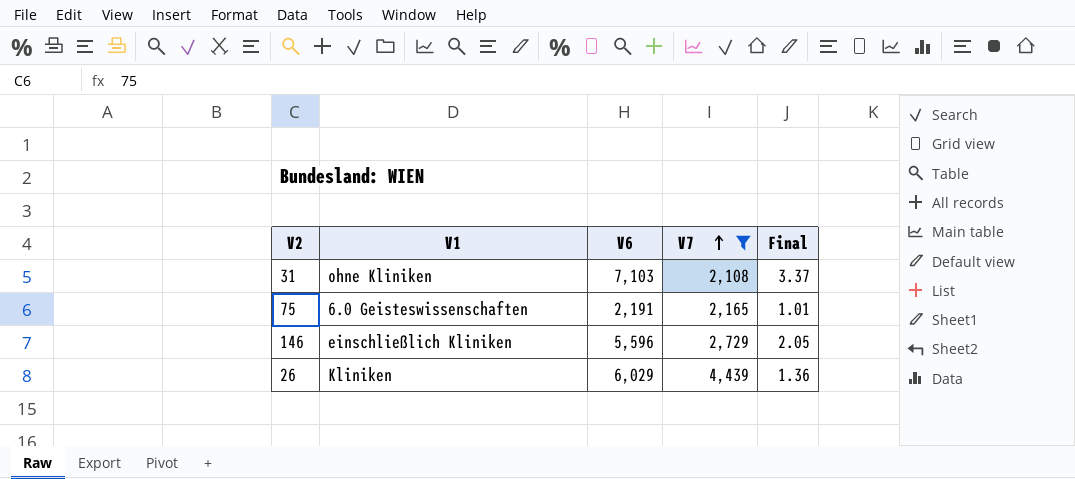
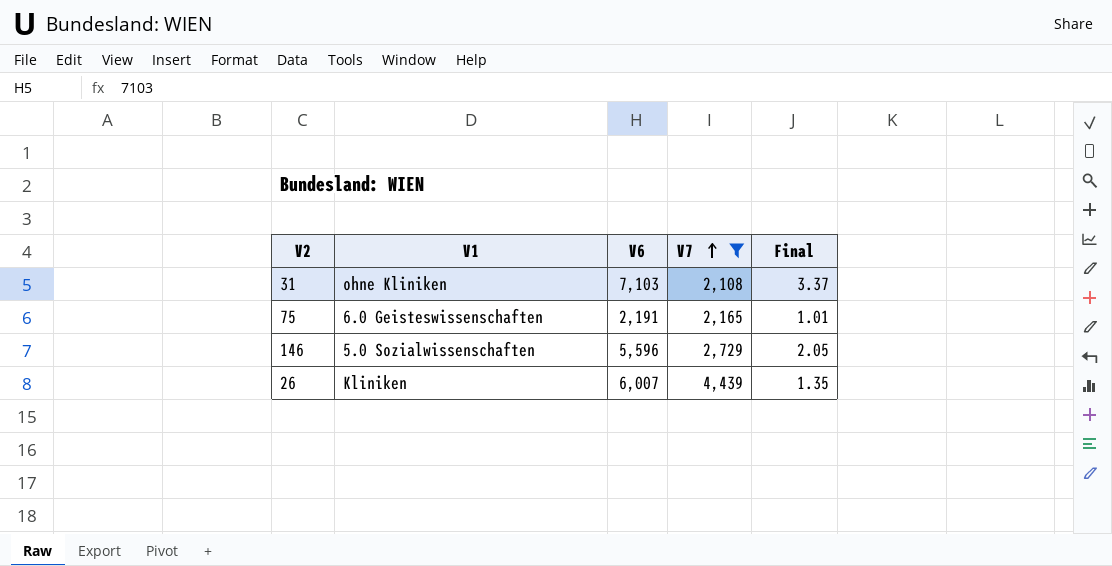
146 | V1: einschließlich Kliniken -> 5.0 Sozialwissenschaften
26 | V6: 6,029 -> 6,007
26 | Final: 1.36 -> 1.35

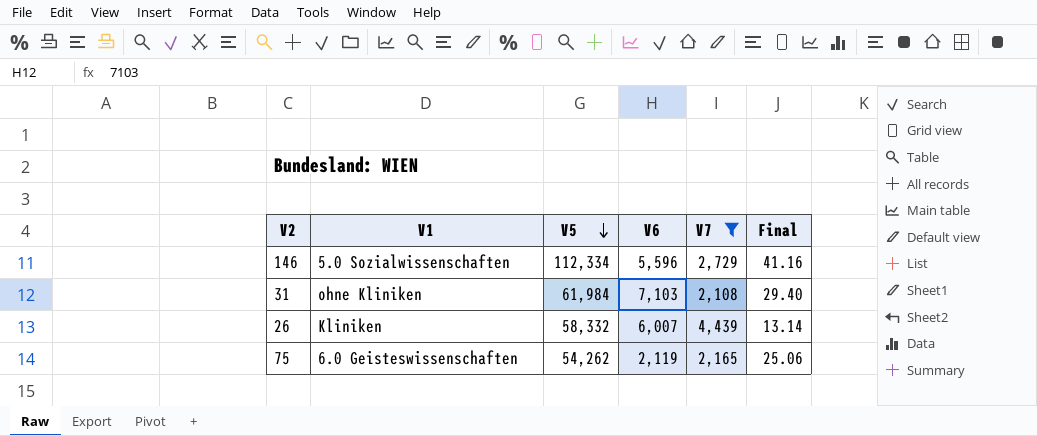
row order: V7 ascending -> V5 descending
column V5 | position: none -> 3
column Final | formula: [V6] / [V7] -> [V5] / [V7]
75 | V6: 2,191 -> 2,119

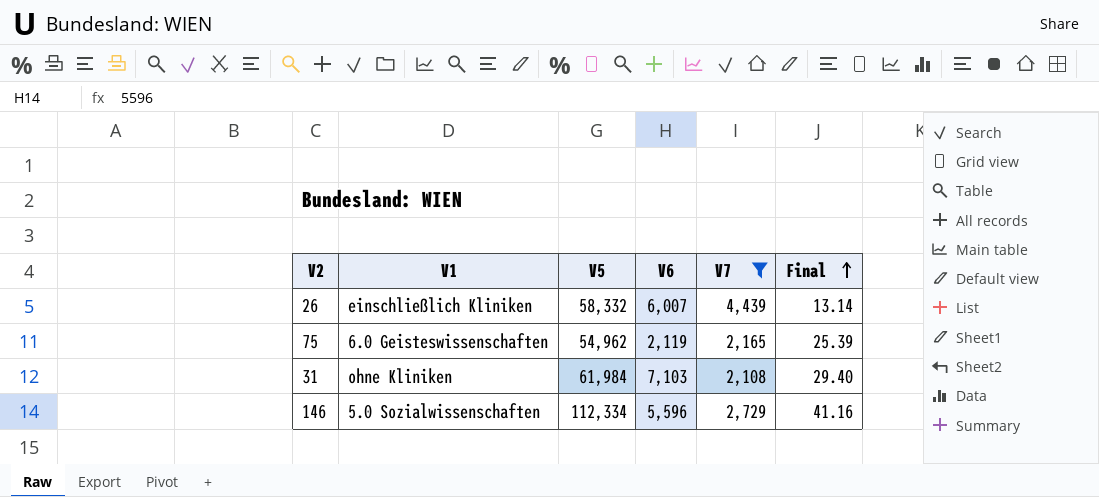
row order: V5 descending -> Final ascending
26 | V1: Kliniken -> einschließlich Kliniken
75 | V5: 54,262 -> 54,962
75 | Final: 25.06 -> 25.39

